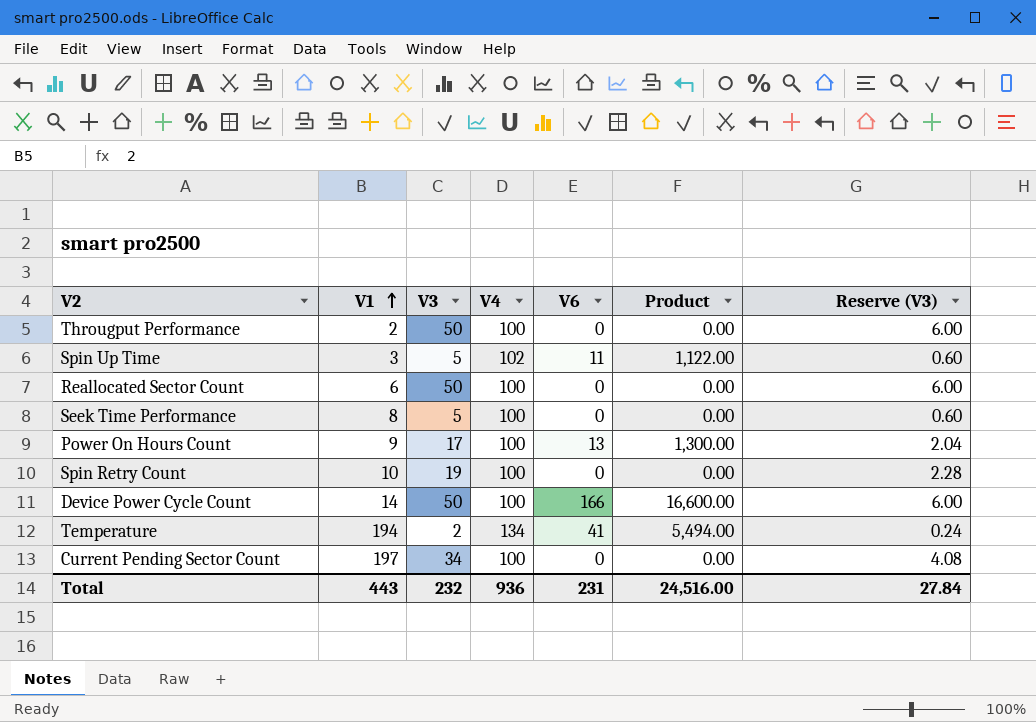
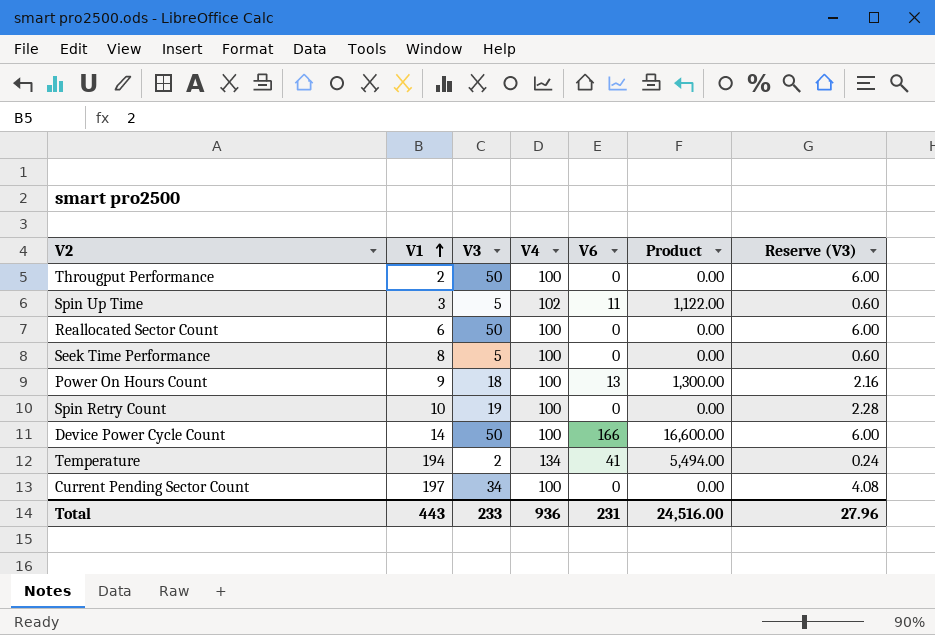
Power On Hours Count | V3: 17 -> 18
Power On Hours Count | Reserve (V3): 2.04 -> 2.16
Total | V3: 232 -> 233
Total | Reserve (V3): 27.84 -> 27.96

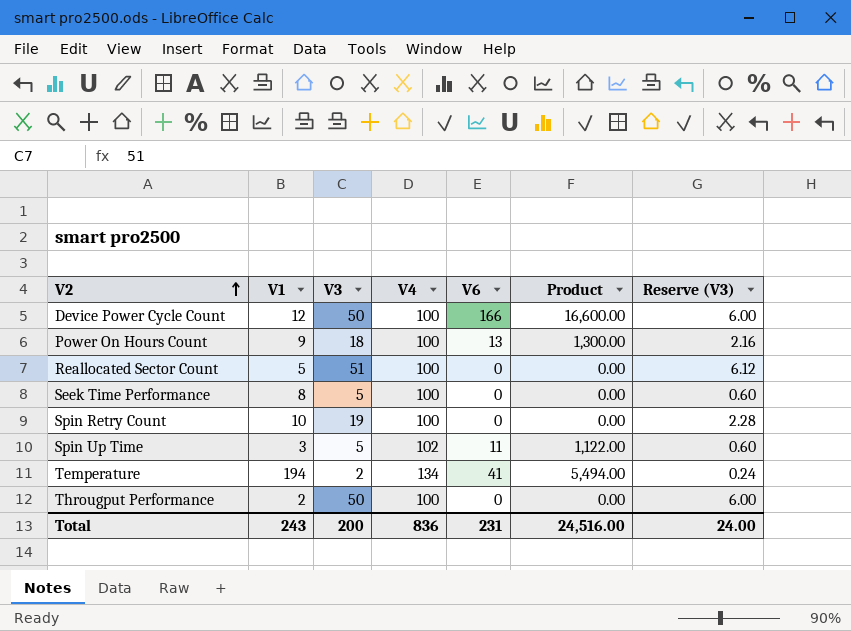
row order: V1 ascending -> V2 ascending
row Current Pending Sector Count: 197 | 34 | 100 | 0 | 0.00 | 4.08 -> none
Device Power Cycle Count | V1: 14 -> 12
Reallocated Sector Count | V1: 6 -> 5
Reallocated Sector Count | V3: 50 -> 51
Reallocated Sector Count | Reserve (V3): 6.00 -> 6.12
Total | V1: 443 -> 243
Total | V3: 233 -> 200
Total | V4: 936 -> 836
Total | Reserve (V3): 27.96 -> 24.00

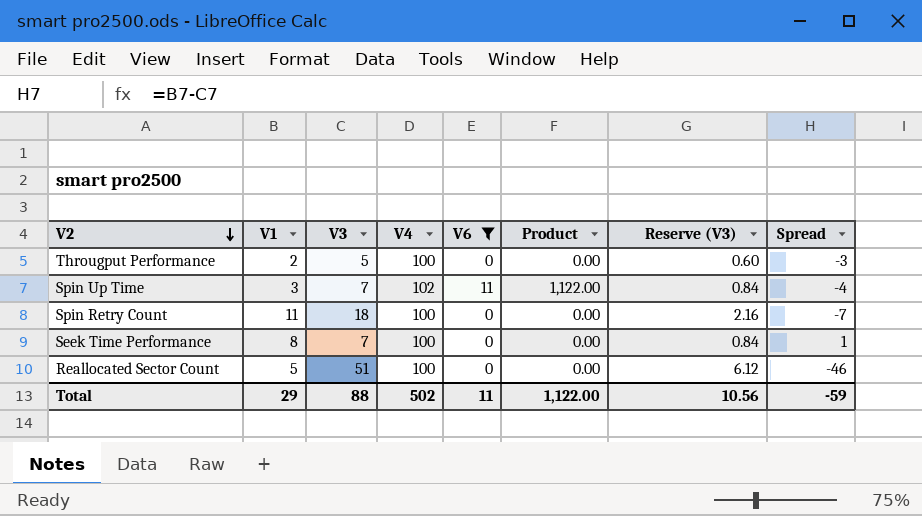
filter: none -> V6 <= 11
row order: V2 ascending -> V2 descending
column Spread | formula: none -> [V1] - [V3]
Througput Performance | V3: 50 -> 5
Througput Performance | Reserve (V3): 6.00 -> 0.60
Spin Up Time | V3: 5 -> 7
Spin Up Time | Reserve (V3): 0.60 -> 0.84
Spin Retry Count | V1: 10 -> 11
Spin Retry Count | V3: 19 -> 18
Spin Retry Count | Reserve (V3): 2.28 -> 2.16
Seek Time Performance | V3: 5 -> 7
Seek Time Performance | Reserve (V3): 0.60 -> 0.84
Total | V1: 243 -> 29
Total | V3: 200 -> 88
Total | V4: 836 -> 502
Total | V6: 231 -> 11
Total | Product: 24,516.00 -> 1,122.00
Total | Reserve (V3): 24.00 -> 10.56

